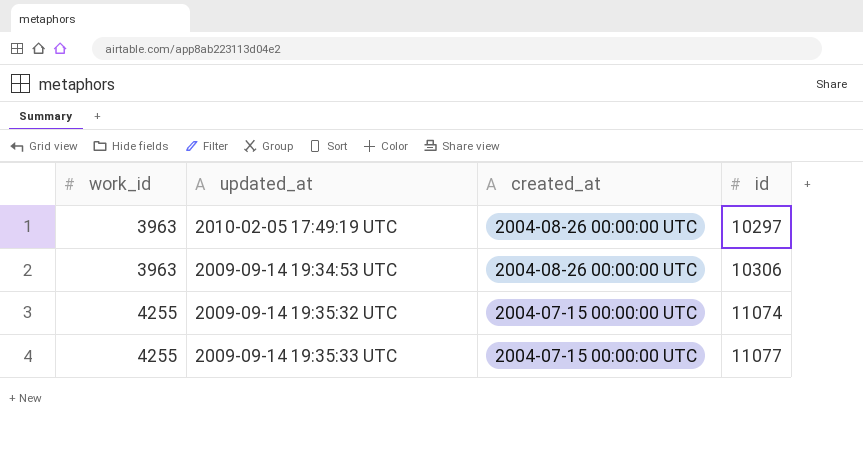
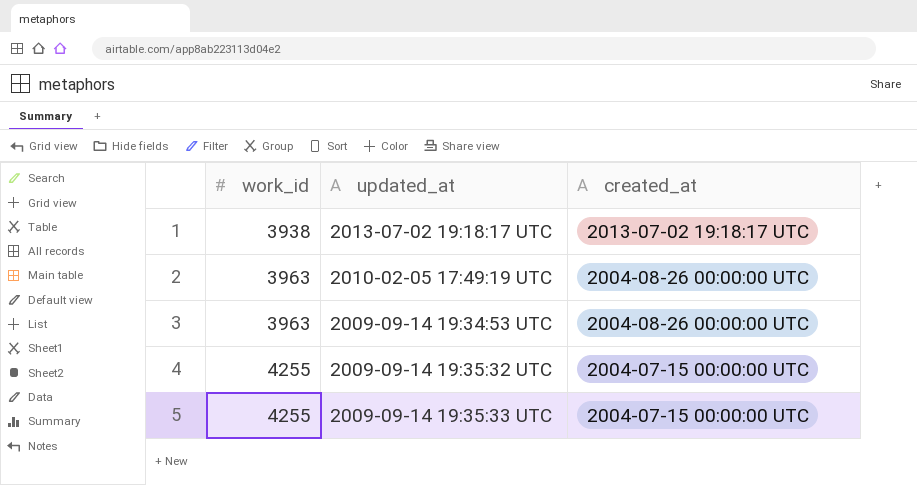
column id | position: 4 -> none
row 2013-07-02 19:18:17 UTC: none -> 3938 | 2013-07-02 19:18:17 UTC

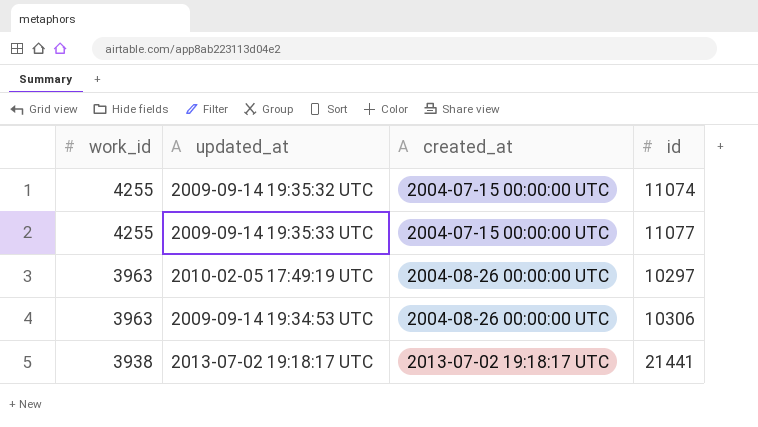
row order: work_id ascending -> work_id descending
column id | position: none -> 4

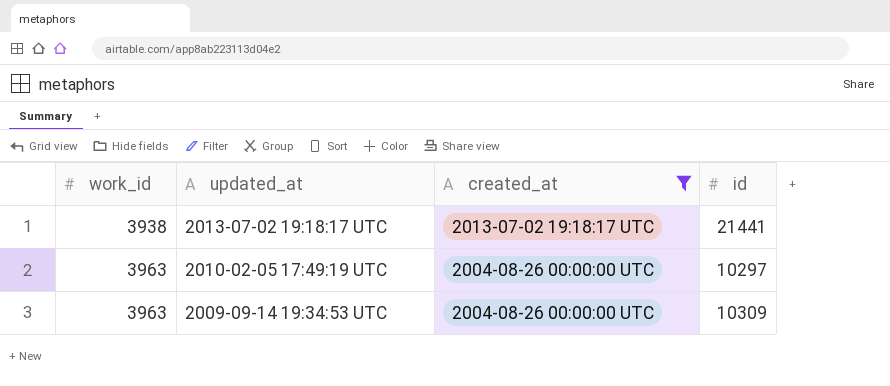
filter: none -> created_at != 2004-07-15 00:00:00 UTC
row order: work_id descending -> work_id ascending
2009-09-14 19:34:53 UTC | id: 10306 -> 10309

